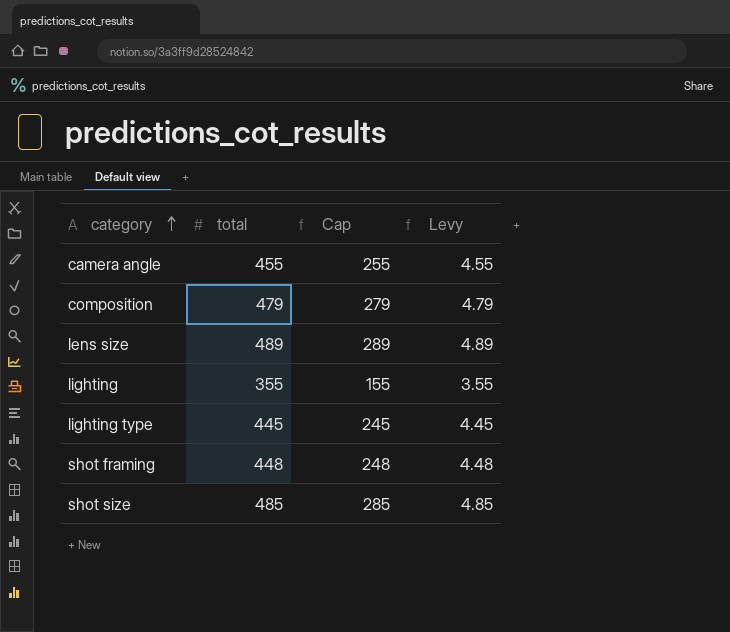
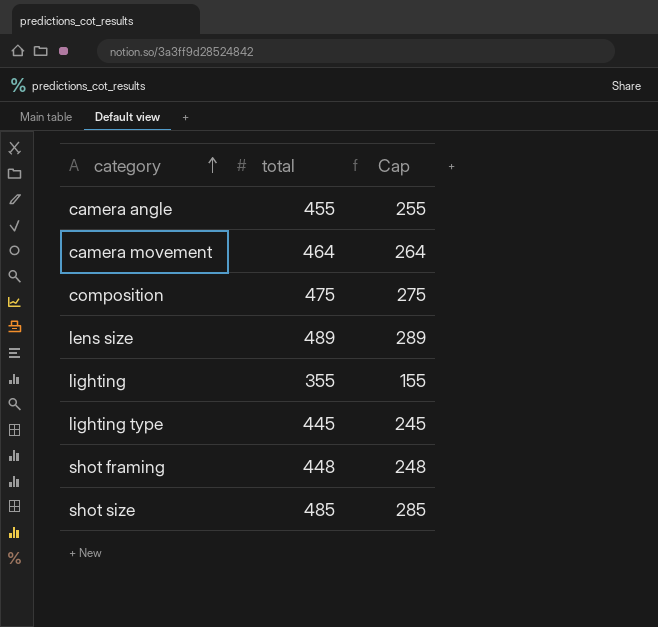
column Levy | formula: [total] * 0.01 -> none
row camera movement: none -> 464 | 264
composition | total: 479 -> 475
composition | Cap: 279 -> 275

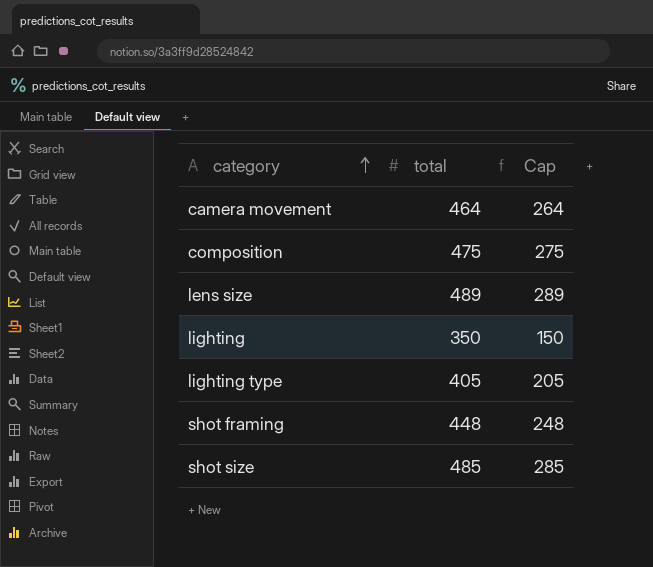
row camera angle: 455 | 255 -> none
lighting | total: 355 -> 350
lighting | Cap: 155 -> 150
lighting type | total: 445 -> 405
lighting type | Cap: 245 -> 205

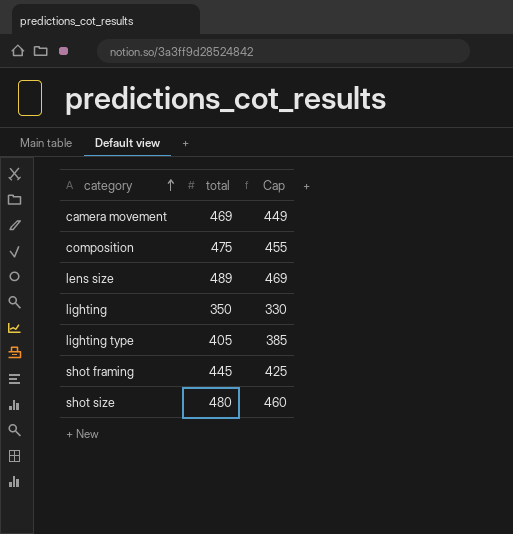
column Cap | formula: [total] - 200 -> [total] - 20
camera movement | total: 464 -> 469
shot framing | total: 448 -> 445
shot size | total: 485 -> 480

